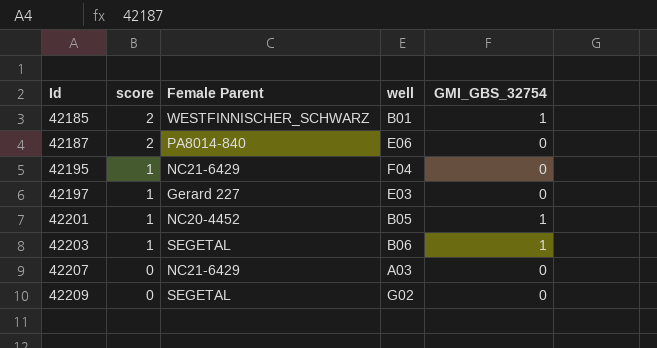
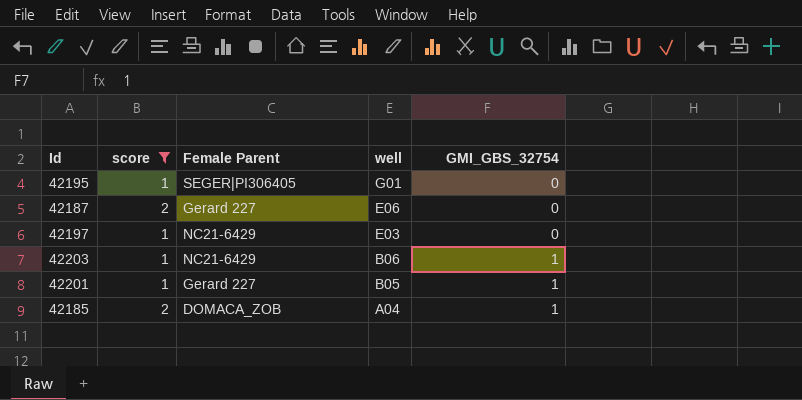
filter: none -> score != 0
row order: Id ascending -> well descending
42195 | Female Parent: NC21-6429 -> SEGER|PI306405
42195 | well: F04 -> G01
42187 | Female Parent: PA8014-840 -> Gerard 227
42197 | Female Parent: Gerard 227 -> NC21-6429
42203 | Female Parent: SEGETAL -> NC21-6429
42201 | Female Parent: NC20-4452 -> Gerard 227
42185 | Female Parent: WESTFINNISCHER_SCHWARZ -> DOMACA_ZOB
42185 | well: B01 -> A04

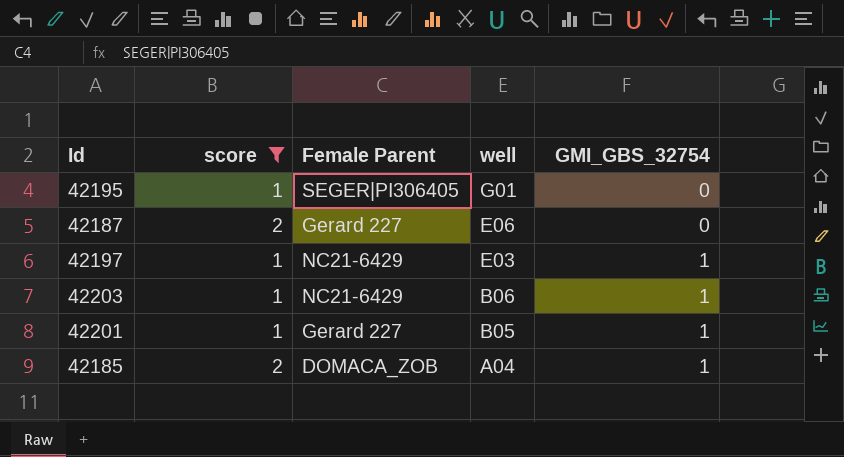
42197 | GMI_GBS_32754: 0 -> 1

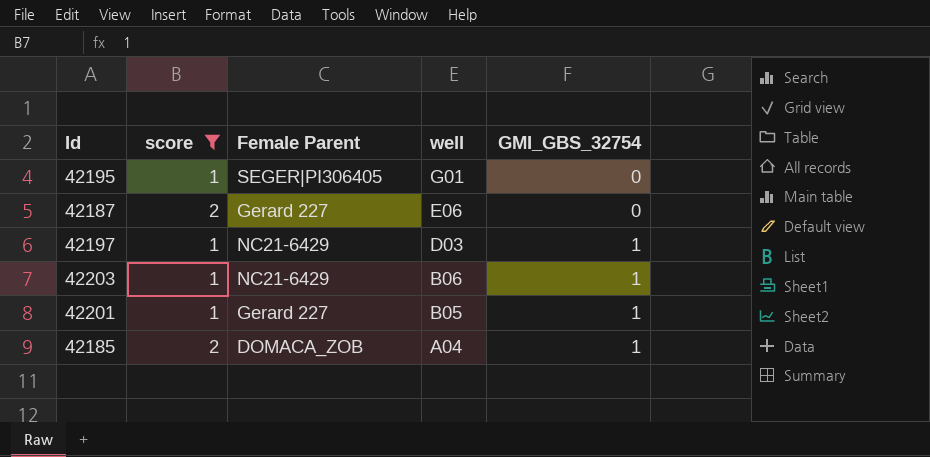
42197 | well: E03 -> D03

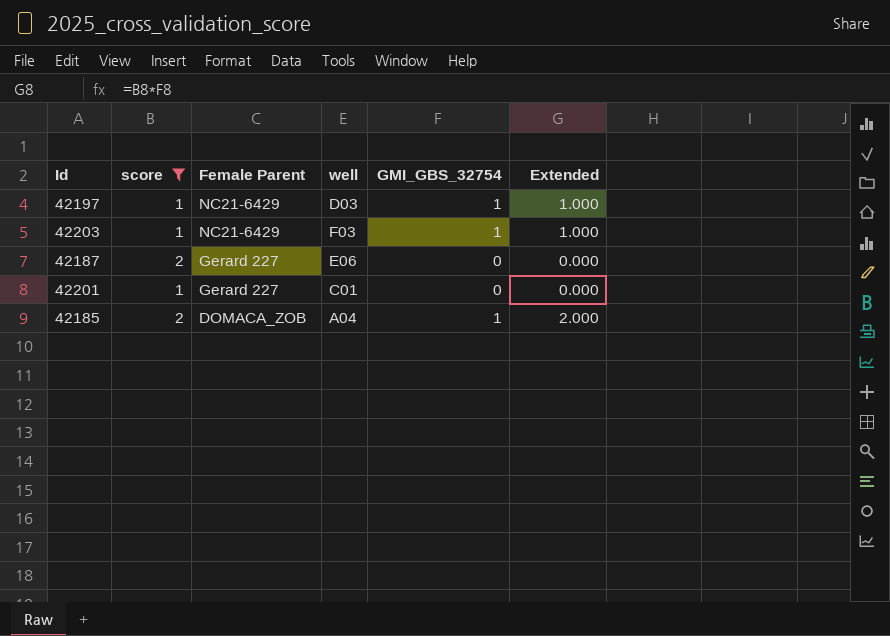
row order: well descending -> Female Parent descending
column Extended | formula: none -> [score] * [GMI_GBS_32754]
row 42195: 1 | SEGER|PI306405 | G01 | 0 -> none
42203 | well: B06 -> F03
42201 | well: B05 -> C01
42201 | GMI_GBS_32754: 1 -> 0

